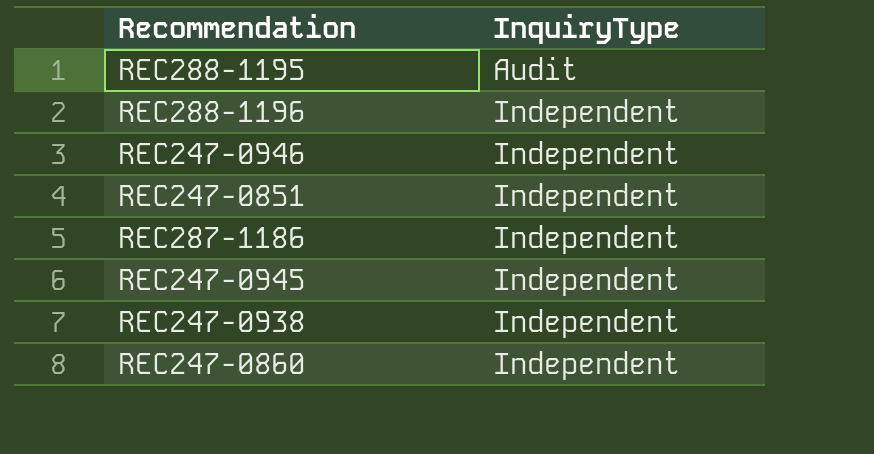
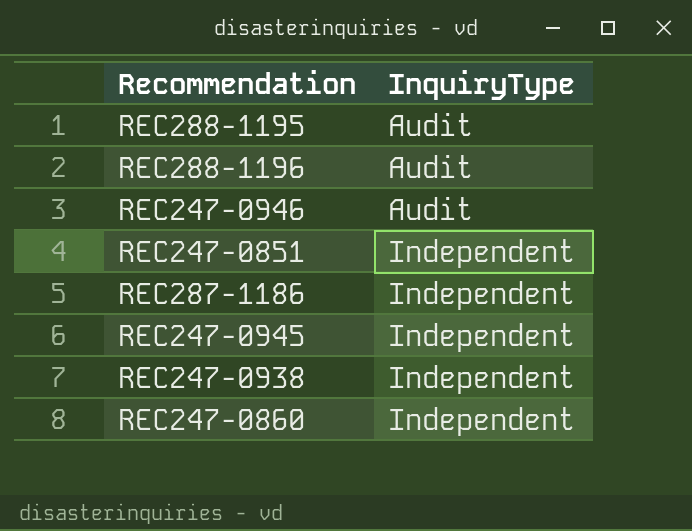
REC288-1196 | InquiryType: Independent -> Audit
REC247-0946 | InquiryType: Independent -> Audit

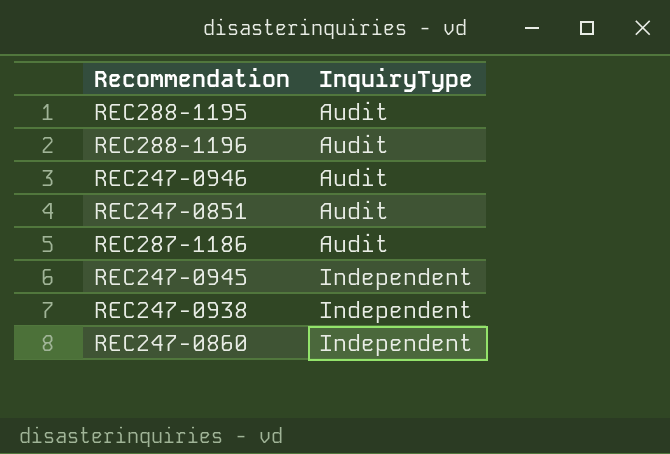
REC247-0851 | InquiryType: Independent -> Audit
REC287-1186 | InquiryType: Independent -> Audit

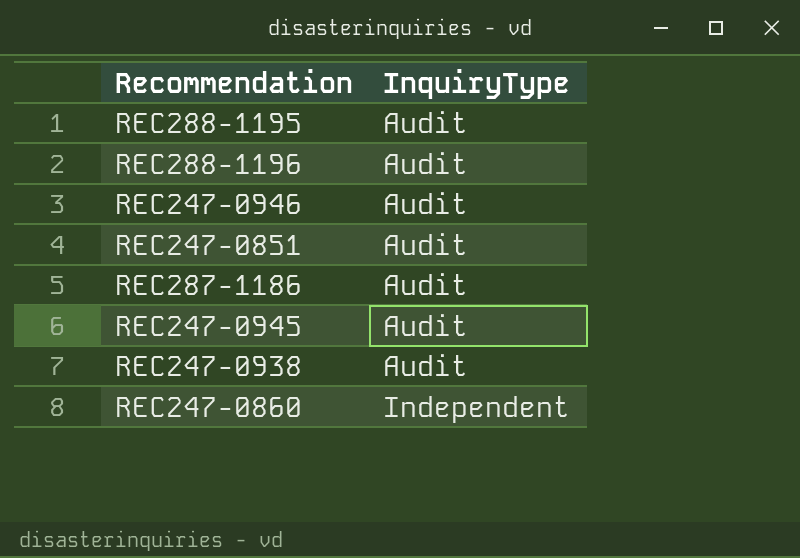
REC247-0945 | InquiryType: Independent -> Audit
REC247-0938 | InquiryType: Independent -> Audit

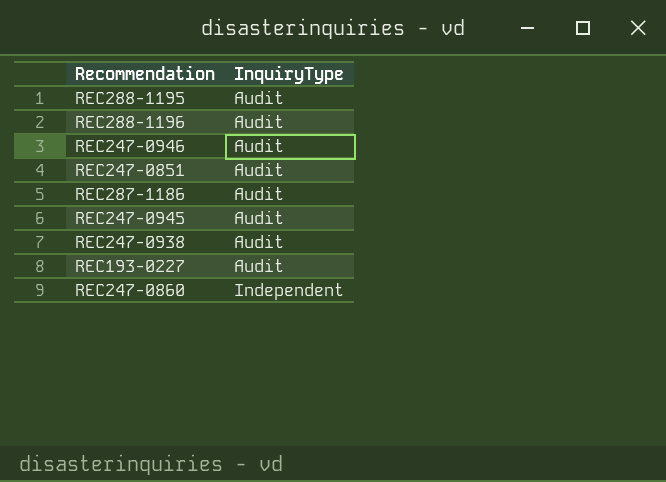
row REC193-0227: none -> Audit

